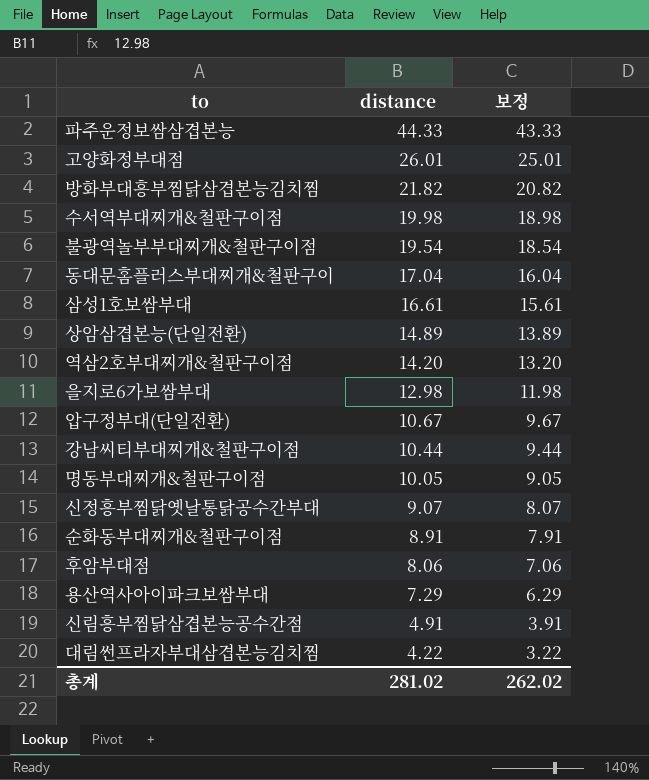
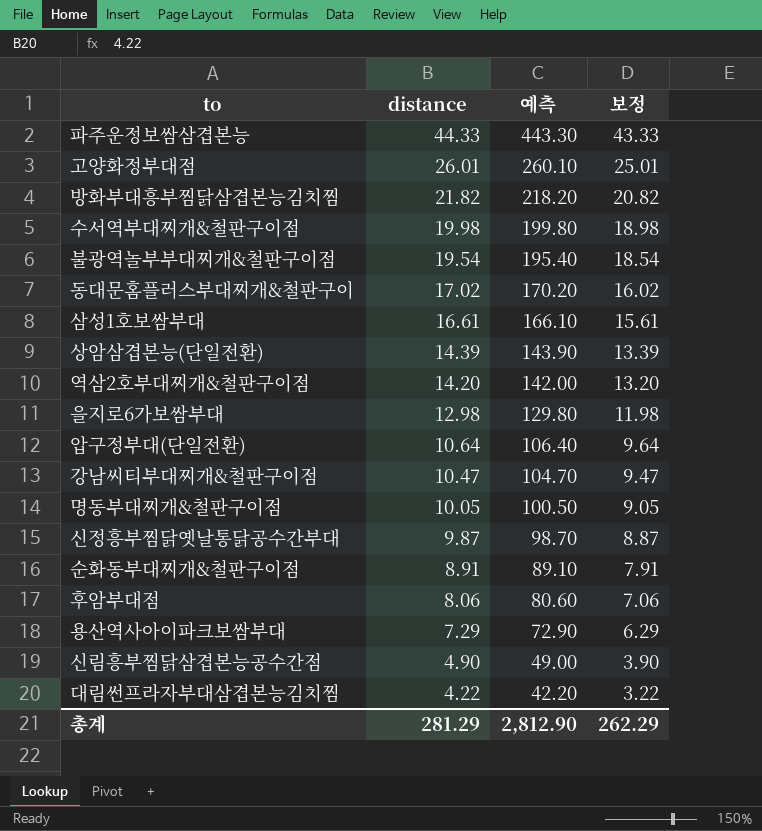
column 예측 | formula: none -> [distance] * 10
동대문홈플러스부대찌개&철판구이 | distance: 17.04 -> 17.02
동대문홈플러스부대찌개&철판구이 | 보정: 16.04 -> 16.02
상암삼겹본능(단일전환) | distance: 14.89 -> 14.39
상암삼겹본능(단일전환) | 보정: 13.89 -> 13.39
압구정부대(단일전환) | distance: 10.67 -> 10.64
압구정부대(단일전환) | 보정: 9.67 -> 9.64
강남씨티부대찌개&철판구이점 | distance: 10.44 -> 10.47
강남씨티부대찌개&철판구이점 | 보정: 9.44 -> 9.47
신정흥부찜닭옛날통닭공수간부대 | distance: 9.07 -> 9.87
신정흥부찜닭옛날통닭공수간부대 | 보정: 8.07 -> 8.87
신림흥부찜닭삼겹본능공수간점 | distance: 4.91 -> 4.90
신림흥부찜닭삼겹본능공수간점 | 보정: 3.91 -> 3.90
총계 | distance: 281.02 -> 281.29
총계 | 보정: 262.02 -> 262.29

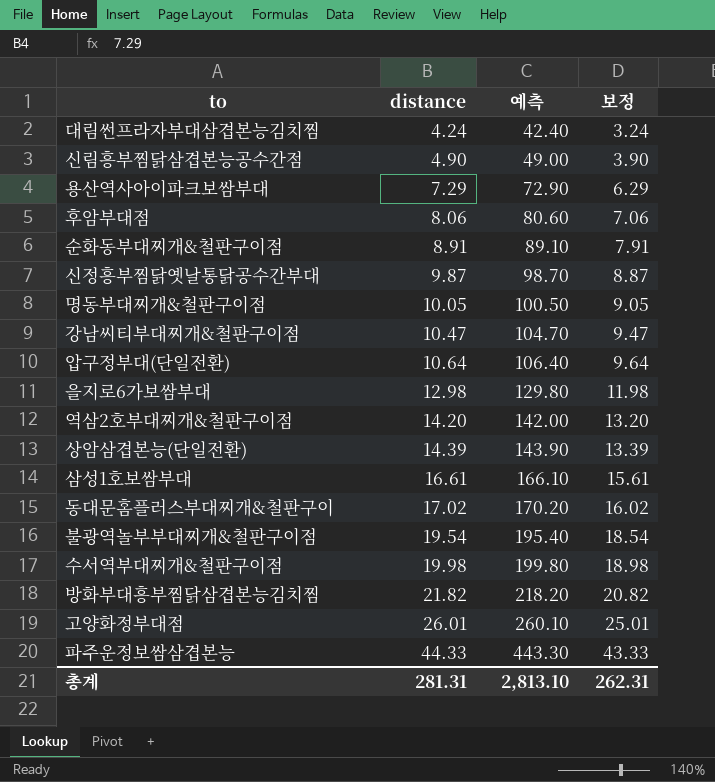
row order: distance descending -> distance ascending
대림썬프라자부대삼겹본능김치찜 | distance: 4.22 -> 4.24
대림썬프라자부대삼겹본능김치찜 | 예측: 42.20 -> 42.40
대림썬프라자부대삼겹본능김치찜 | 보정: 3.22 -> 3.24
총계 | distance: 281.29 -> 281.31
총계 | 예측: 2,812.90 -> 2,813.10
총계 | 보정: 262.29 -> 262.31

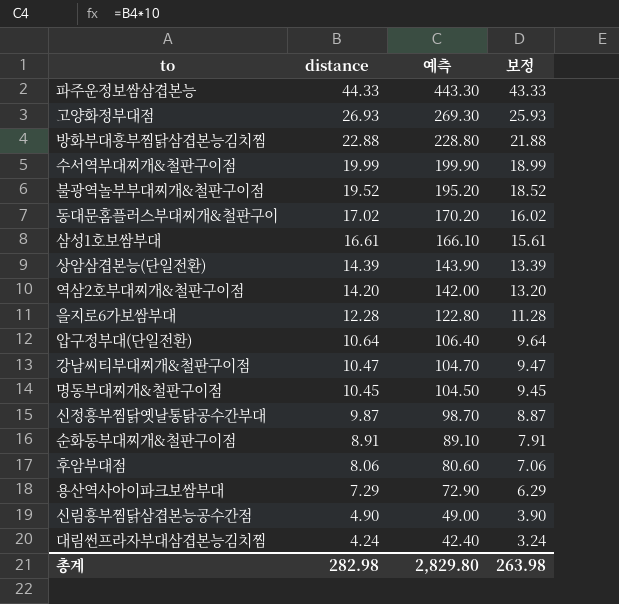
row order: distance ascending -> distance descending
고양화정부대점 | distance: 26.01 -> 26.93
고양화정부대점 | 예측: 260.10 -> 269.30
고양화정부대점 | 보정: 25.01 -> 25.93
방화부대흥부찜닭삼겹본능김치찜 | distance: 21.82 -> 22.88
방화부대흥부찜닭삼겹본능김치찜 | 예측: 218.20 -> 228.80
방화부대흥부찜닭삼겹본능김치찜 | 보정: 20.82 -> 21.88
수서역부대찌개&철판구이점 | distance: 19.98 -> 19.99
수서역부대찌개&철판구이점 | 예측: 199.80 -> 199.90
수서역부대찌개&철판구이점 | 보정: 18.98 -> 18.99
불광역놀부부대찌개&철판구이점 | distance: 19.54 -> 19.52
불광역놀부부대찌개&철판구이점 | 예측: 195.40 -> 195.20
불광역놀부부대찌개&철판구이점 | 보정: 18.54 -> 18.52
을지로6가보쌈부대 | distance: 12.98 -> 12.28
을지로6가보쌈부대 | 예측: 129.80 -> 122.80
을지로6가보쌈부대 | 보정: 11.98 -> 11.28
명동부대찌개&철판구이점 | distance: 10.05 -> 10.45
명동부대찌개&철판구이점 | 예측: 100.50 -> 104.50
명동부대찌개&철판구이점 | 보정: 9.05 -> 9.45
총계 | distance: 281.31 -> 282.98
총계 | 예측: 2,813.10 -> 2,829.80
총계 | 보정: 262.31 -> 263.98

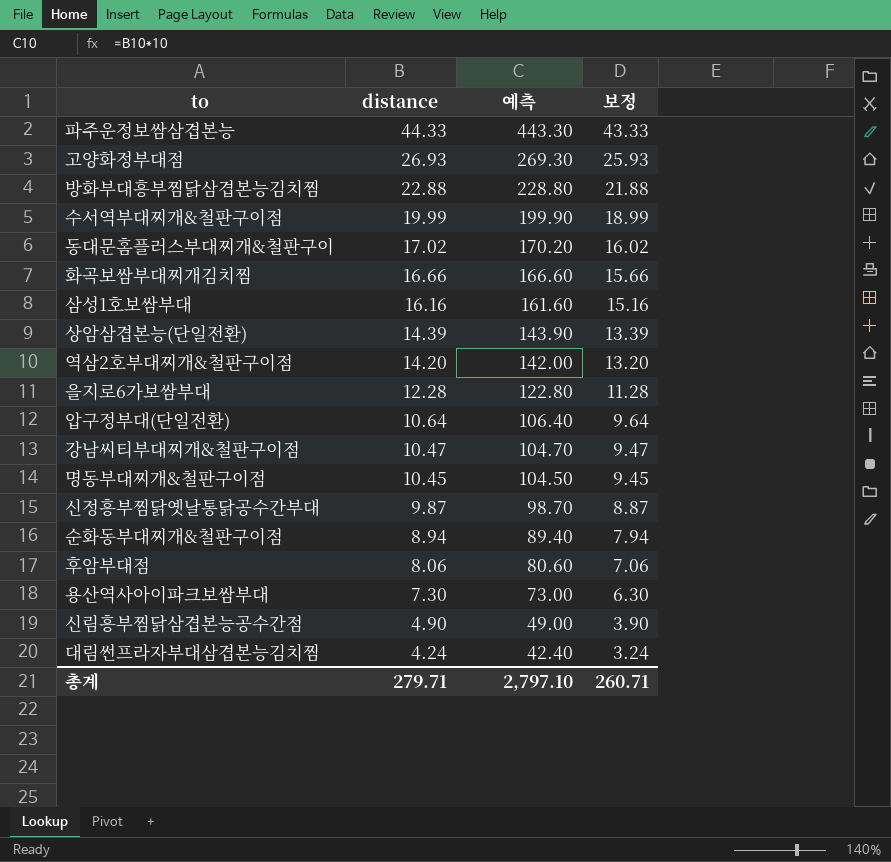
row 불광역놀부부대찌개&철판구이점: 19.52 | 195.20 | 18.52 -> none
row 화곡보쌈부대찌개김치찜: none -> 16.66 | 166.60 | 15.66
삼성1호보쌈부대 | distance: 16.61 -> 16.16
삼성1호보쌈부대 | 예측: 166.10 -> 161.60
삼성1호보쌈부대 | 보정: 15.61 -> 15.16
순화동부대찌개&철판구이점 | distance: 8.91 -> 8.94
순화동부대찌개&철판구이점 | 예측: 89.10 -> 89.40
순화동부대찌개&철판구이점 | 보정: 7.91 -> 7.94
용산역사아이파크보쌈부대 | distance: 7.29 -> 7.30
용산역사아이파크보쌈부대 | 예측: 72.90 -> 73.00
용산역사아이파크보쌈부대 | 보정: 6.29 -> 6.30
총계 | distance: 282.98 -> 279.71
총계 | 예측: 2,829.80 -> 2,797.10
총계 | 보정: 263.98 -> 260.71

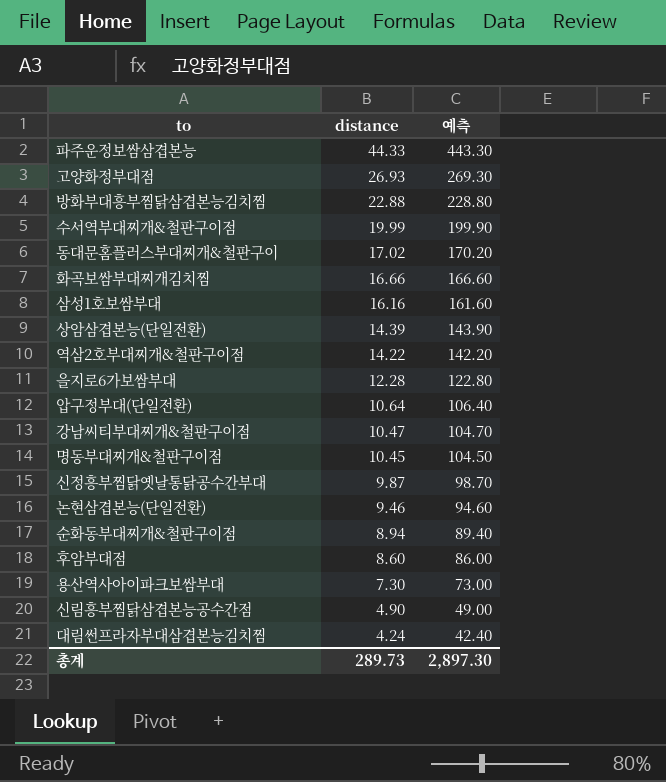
column 보정 | formula: [distance] - 1 -> none
역삼2호부대찌개&철판구이점 | distance: 14.20 -> 14.22
역삼2호부대찌개&철판구이점 | 예측: 142.00 -> 142.20
row 논현삼겹본능(단일전환): none -> 9.46 | 94.60
후암부대점 | distance: 8.06 -> 8.60
후암부대점 | 예측: 80.60 -> 86.00
총계 | distance: 279.71 -> 289.73
총계 | 예측: 2,797.10 -> 2,897.30

